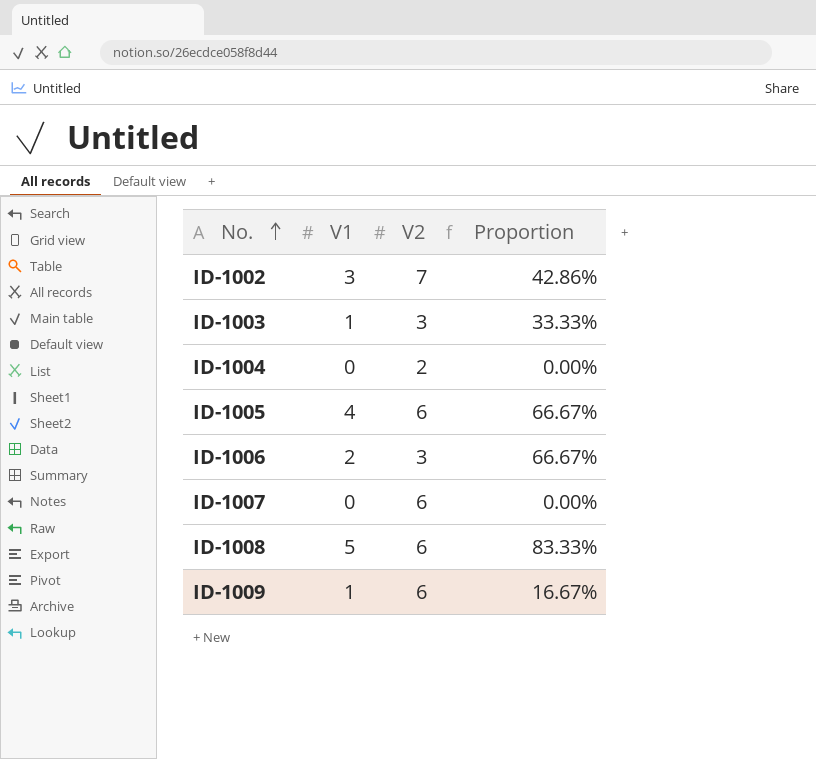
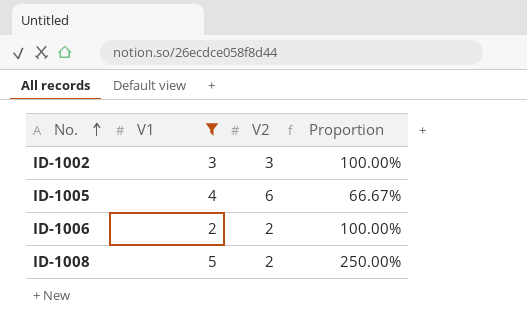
filter: none -> V1 >= 2
ID-1002 | V2: 7 -> 3
ID-1002 | Proportion: 42.86% -> 100.00%
ID-1006 | V2: 3 -> 2
ID-1006 | Proportion: 66.67% -> 100.00%
ID-1008 | V2: 6 -> 2
ID-1008 | Proportion: 83.33% -> 250.00%

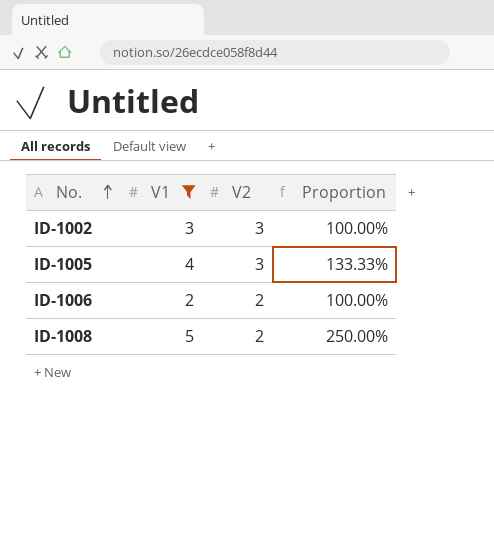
ID-1005 | V2: 6 -> 3
ID-1005 | Proportion: 66.67% -> 133.33%

